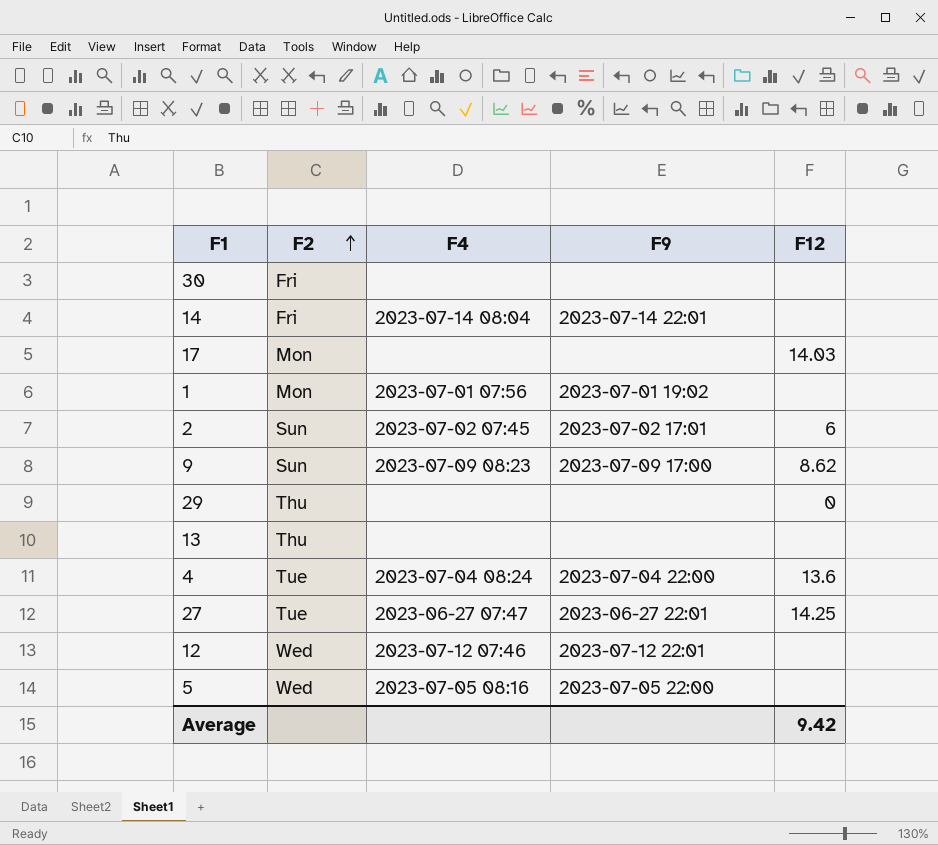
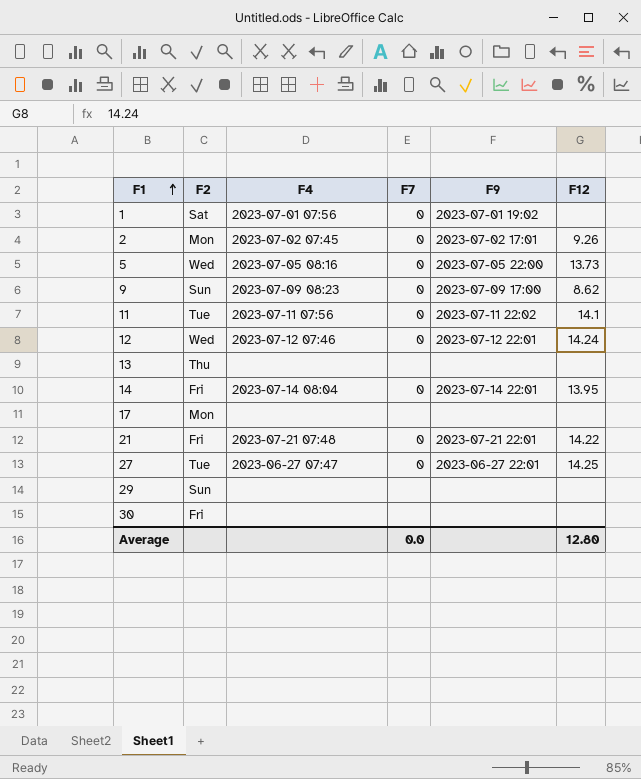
row order: F2 ascending -> F1 ascending
column F7 | position: none -> 4
row 4: Tue | 2023-07-04 08:24 | 2023-07-04 22:00 | 13.6 -> none
1 | F2: Mon -> Sat
2 | F2: Sun -> Mon
2 | F12: 6 -> 9.26
5 | F12: none -> 13.73
row 11: none -> Tue | 2023-07-11 07:56 | 0 | 2023-07-11 22:02 | 14.1
12 | F12: none -> 14.24
14 | F12: none -> 13.95
17 | F12: 14.03 -> none
row 21: none -> Fri | 2023-07-21 07:48 | 0 | 2023-07-21 22:01 | 14.22
29 | F2: Thu -> Sun
29 | F12: 0 -> none
Average | F12: 9.42 -> 12.80

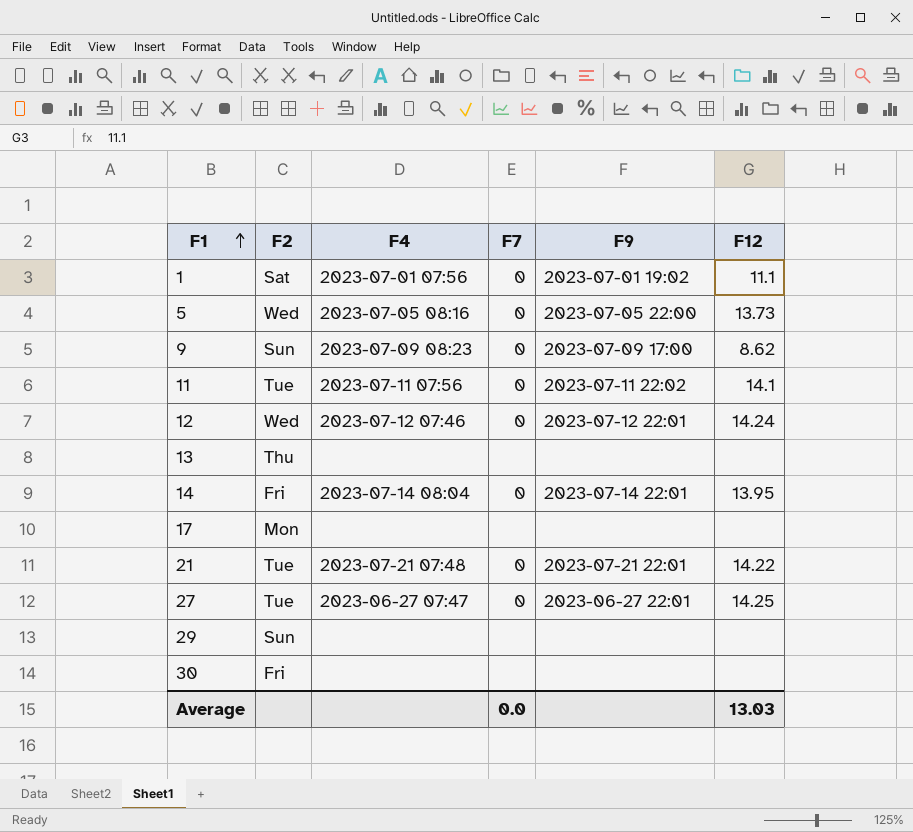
row 2: Mon | 2023-07-02 07:45 | 0 | 2023-07-02 17:01 | 9.26 -> none
1 | F12: none -> 11.1
21 | F2: Fri -> Tue
Average | F12: 12.80 -> 13.03

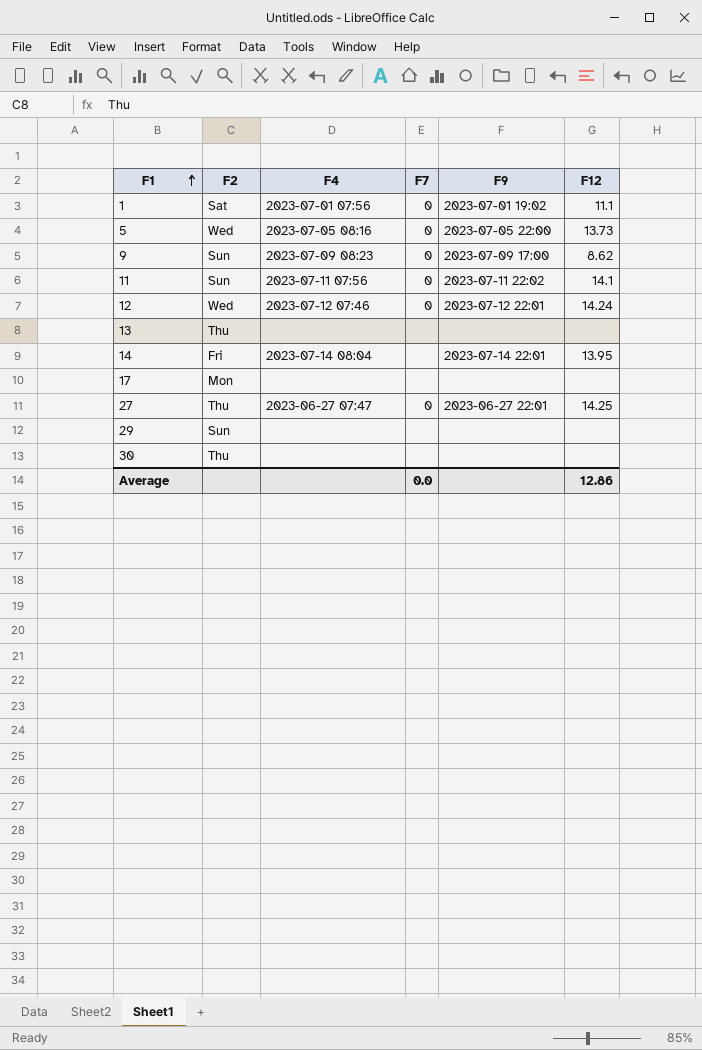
row 21: Tue | 2023-07-21 07:48 | 0 | 2023-07-21 22:01 | 14.22 -> none
11 | F2: Tue -> Sun
14 | F7: 0 -> none
27 | F2: Tue -> Thu
30 | F2: Fri -> Thu
Average | F12: 13.03 -> 12.86

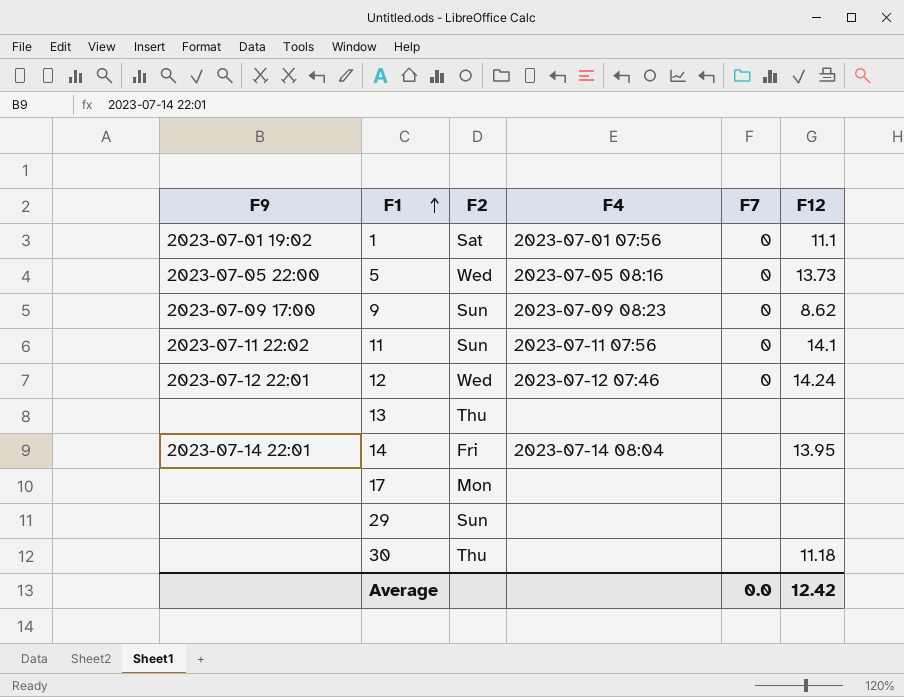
column F9 | position: 5 -> 1
row 27: Thu | 2023-06-27 07:47 | 0 | 2023-06-27 22:01 | 14.25 -> none
30 | F12: none -> 11.18
Average | F12: 12.86 -> 12.42

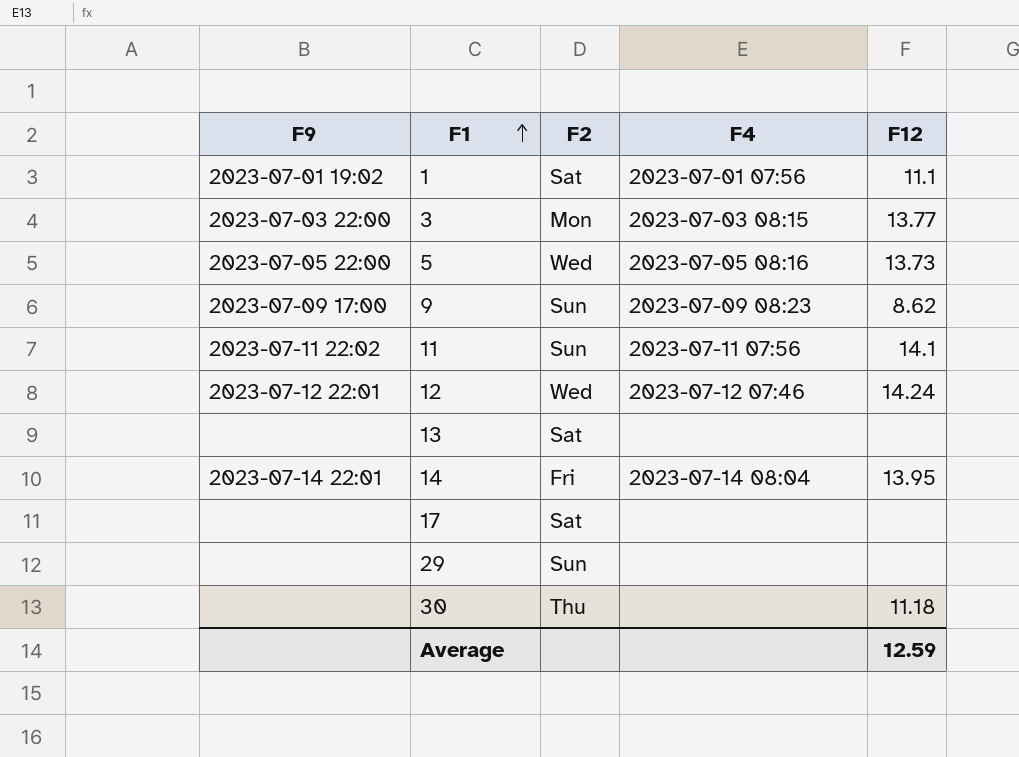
column F7 | position: 5 -> none
row 3: none -> 2023-07-03 22:00 | Mon | 2023-07-03 08:15 | 13.77
13 | F2: Thu -> Sat
17 | F2: Mon -> Sat
Average | F12: 12.42 -> 12.59

